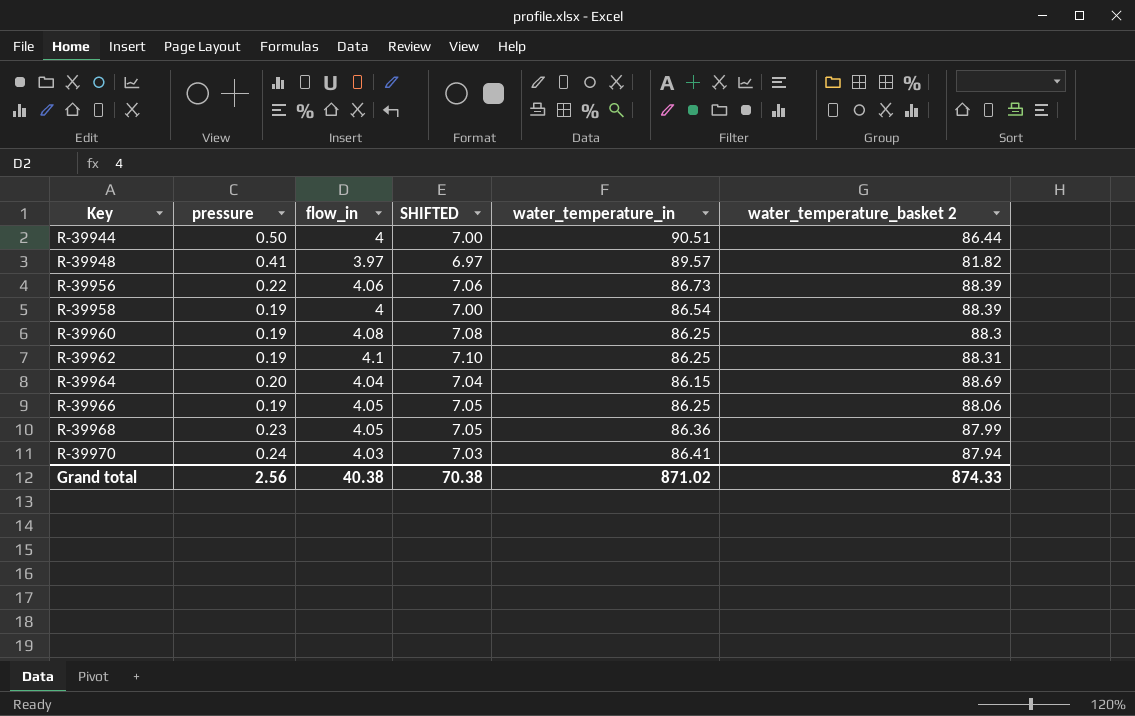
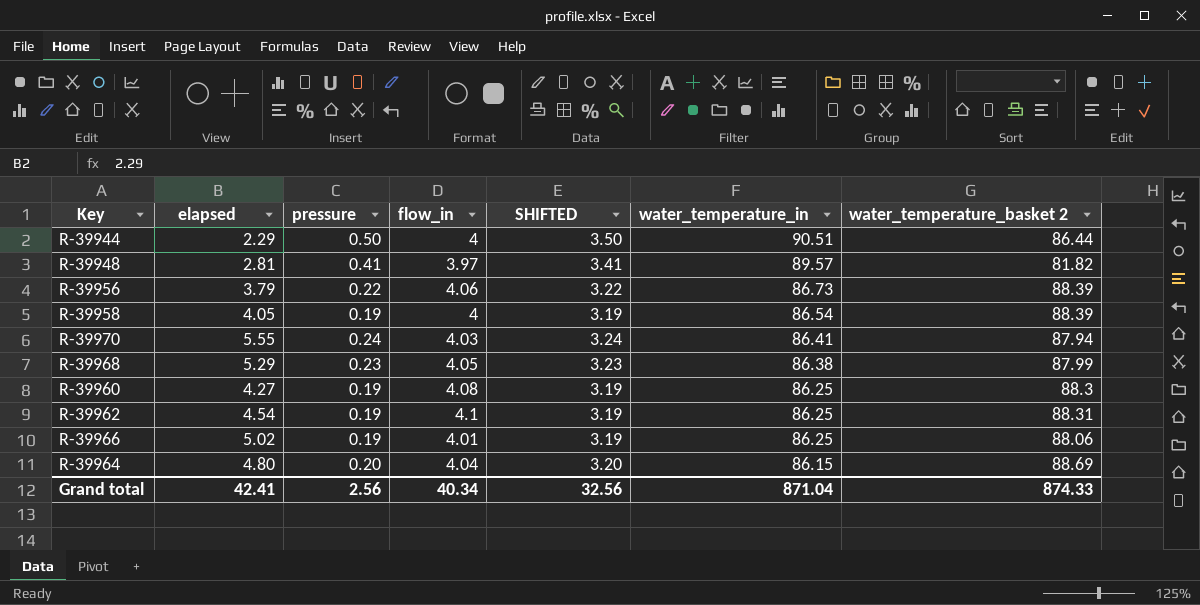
row order: Key ascending -> water_temperature_in descending
column elapsed | position: none -> 2
column SHIFTED | formula: [flow_in] + 3 -> [pressure] + 3
R-39968 | water_temperature_in: 86.36 -> 86.38
R-39966 | flow_in: 4.05 -> 4.01
Grand total | flow_in: 40.38 -> 40.34
Grand total | SHIFTED: 70.38 -> 32.56
Grand total | water_temperature_in: 871.02 -> 871.04

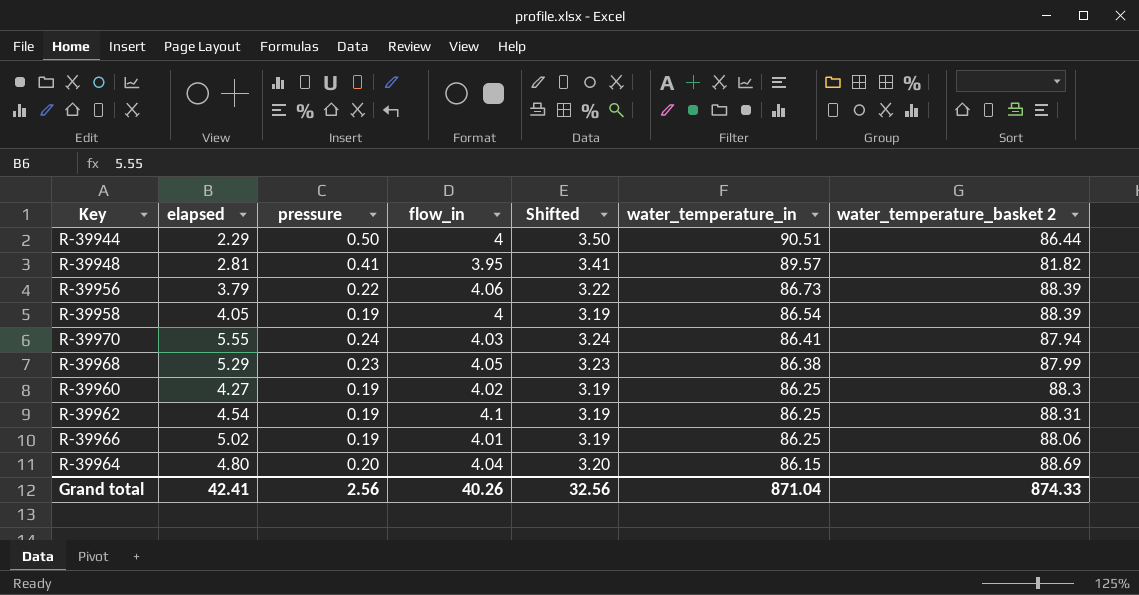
column name: SHIFTED -> Shifted
R-39948 | flow_in: 3.97 -> 3.95
R-39960 | flow_in: 4.08 -> 4.02
Grand total | flow_in: 40.34 -> 40.26

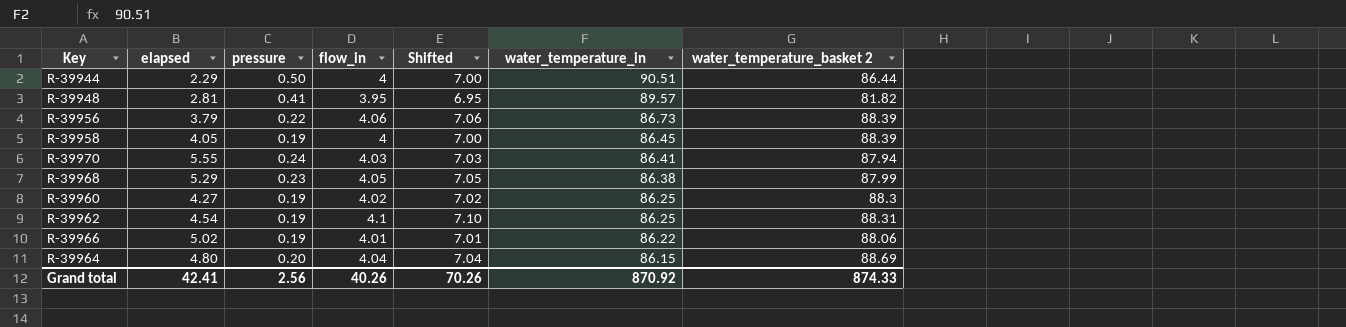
column Shifted | formula: [pressure] + 3 -> [flow_in] + 3
R-39958 | water_temperature_in: 86.54 -> 86.45
R-39966 | water_temperature_in: 86.25 -> 86.22
Grand total | Shifted: 32.56 -> 70.26
Grand total | water_temperature_in: 871.04 -> 870.92

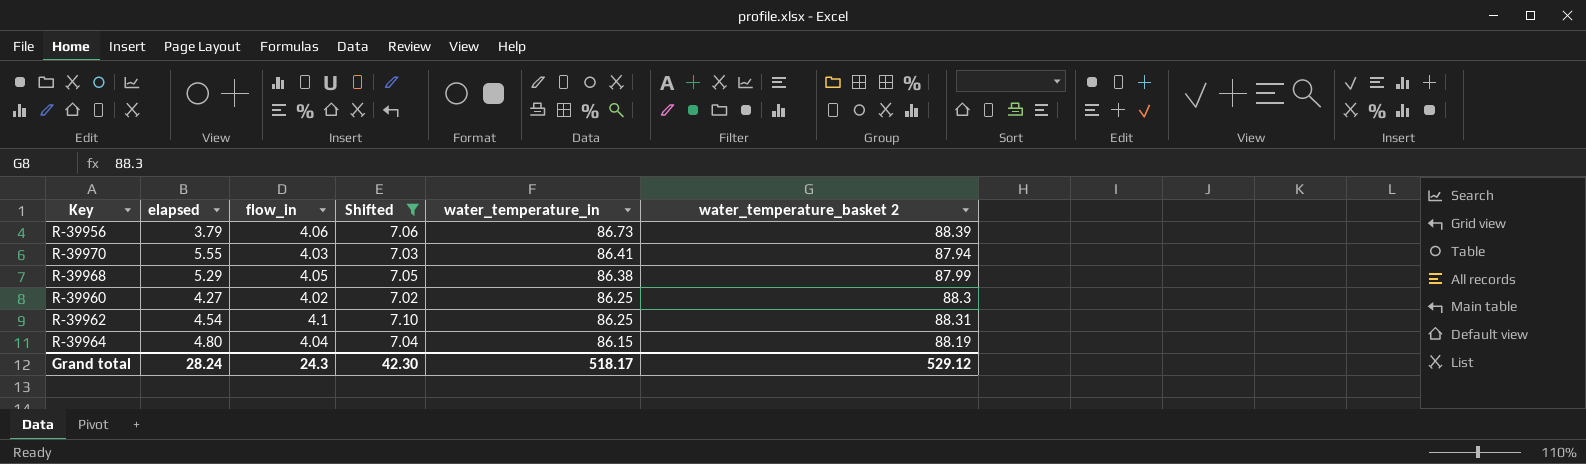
filter: none -> Shifted >= 7.02
column pressure | position: 3 -> none
R-39964 | water_temperature_basket 2: 88.69 -> 88.19
Grand total | elapsed: 42.41 -> 28.24
Grand total | flow_in: 40.26 -> 24.3
Grand total | Shifted: 70.26 -> 42.30
Grand total | water_temperature_in: 870.92 -> 518.17
Grand total | water_temperature_basket 2: 874.33 -> 529.12

